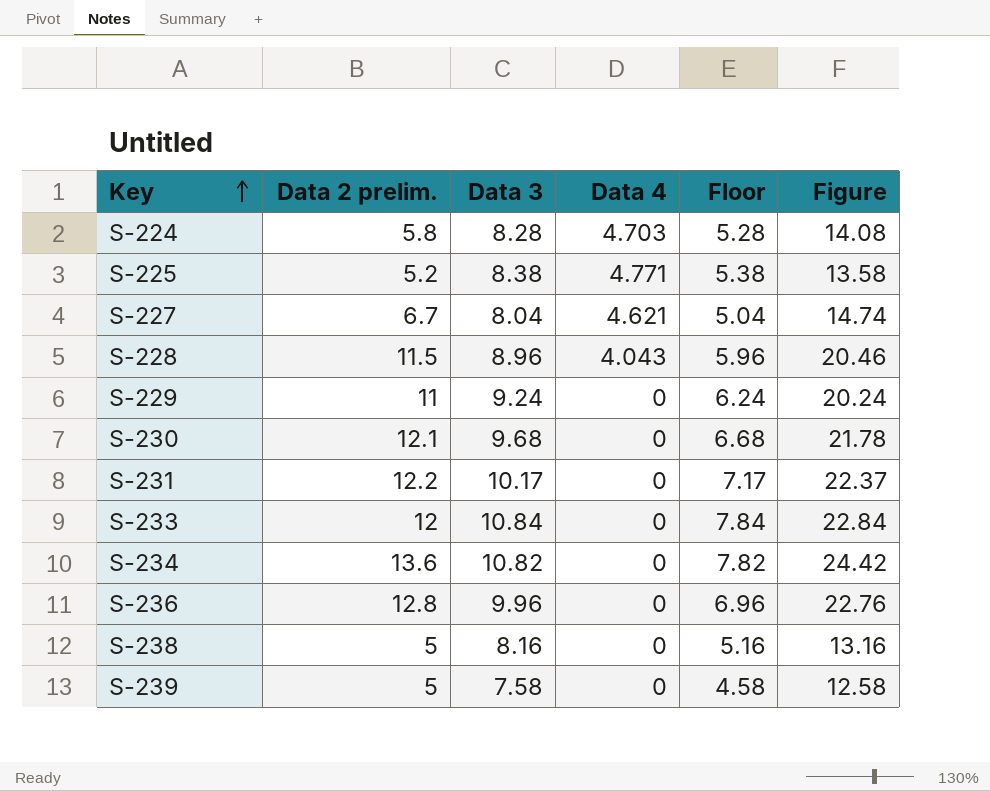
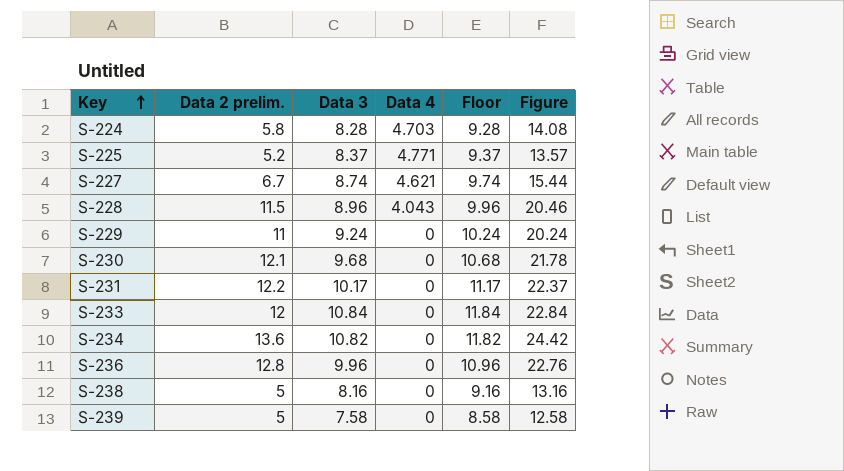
column Floor | formula: [Data 3] - 3 -> [Data 3] + 1
S-225 | Data 3: 8.38 -> 8.37
S-225 | Figure: 13.58 -> 13.57
S-227 | Data 3: 8.04 -> 8.74
S-227 | Figure: 14.74 -> 15.44

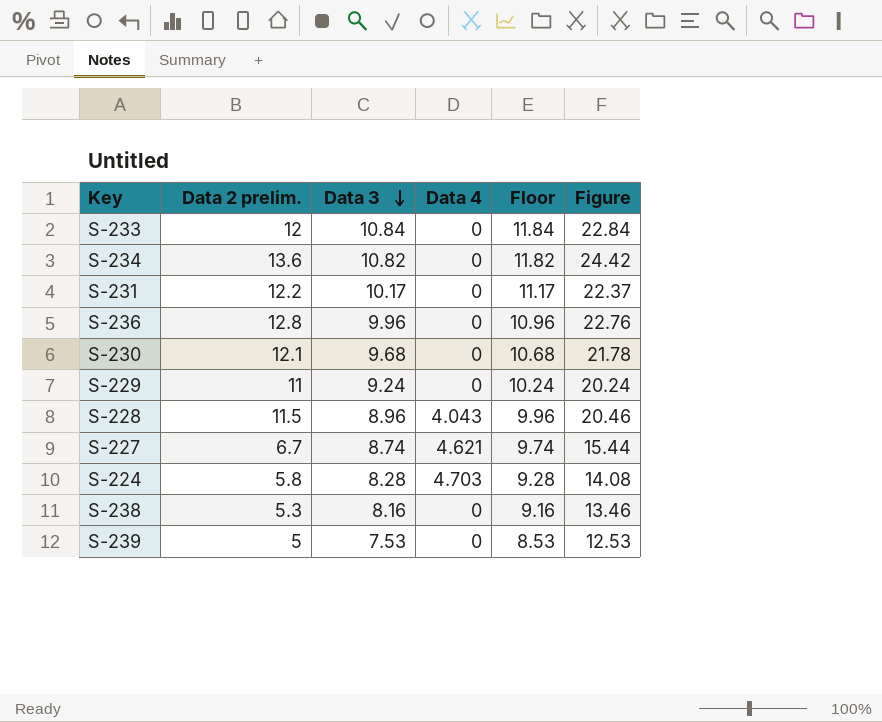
row order: Key ascending -> Data 3 descending
row S-225: 5.2 | 8.37 | 4.771 | 9.37 | 13.57 -> none
S-238 | Data 2 prelim.: 5 -> 5.3
S-238 | Figure: 13.16 -> 13.46
S-239 | Data 3: 7.58 -> 7.53
S-239 | Floor: 8.58 -> 8.53
S-239 | Figure: 12.58 -> 12.53

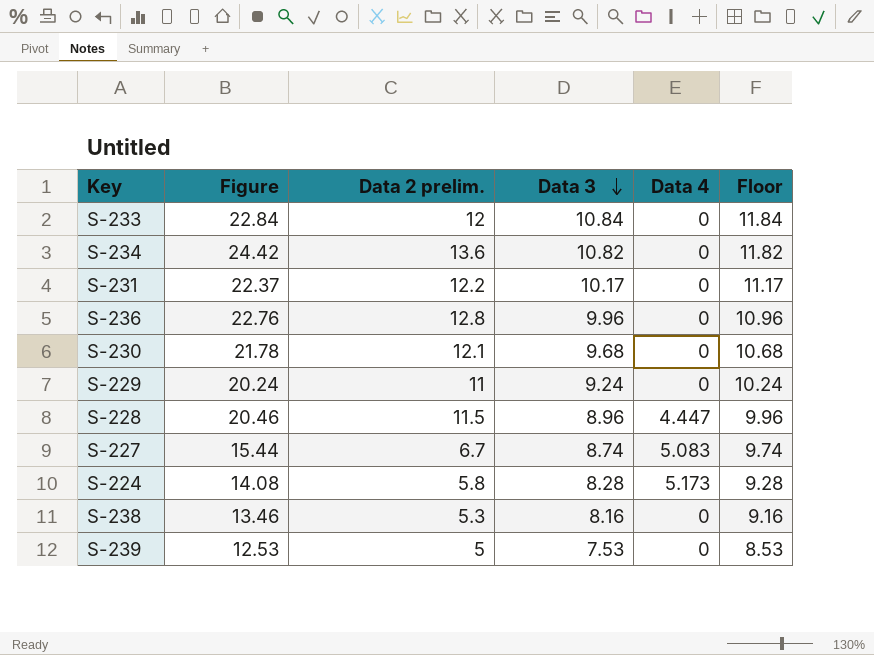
column Figure | position: 6 -> 2
S-228 | Data 4: 4.043 -> 4.447
S-227 | Data 4: 4.621 -> 5.083
S-224 | Data 4: 4.703 -> 5.173

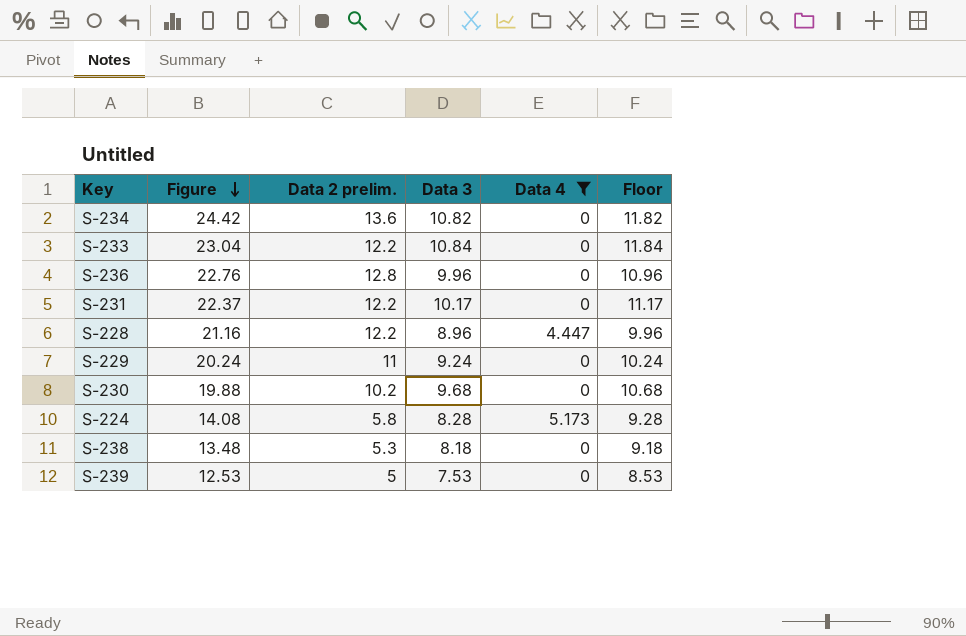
filter: none -> Data 4 != 5.083
row order: Data 3 descending -> Figure descending
S-233 | Figure: 22.84 -> 23.04
S-233 | Data 2 prelim.: 12 -> 12.2
S-228 | Figure: 20.46 -> 21.16
S-228 | Data 2 prelim.: 11.5 -> 12.2
S-230 | Figure: 21.78 -> 19.88
S-230 | Data 2 prelim.: 12.1 -> 10.2
S-238 | Figure: 13.46 -> 13.48
S-238 | Data 3: 8.16 -> 8.18
S-238 | Floor: 9.16 -> 9.18

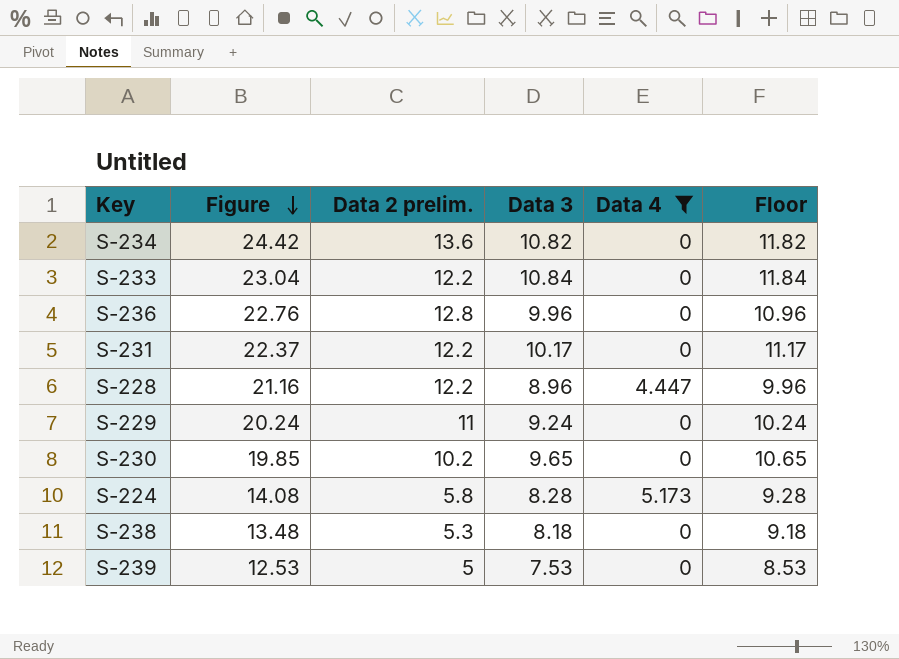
S-230 | Figure: 19.88 -> 19.85
S-230 | Data 3: 9.68 -> 9.65
S-230 | Floor: 10.68 -> 10.65

